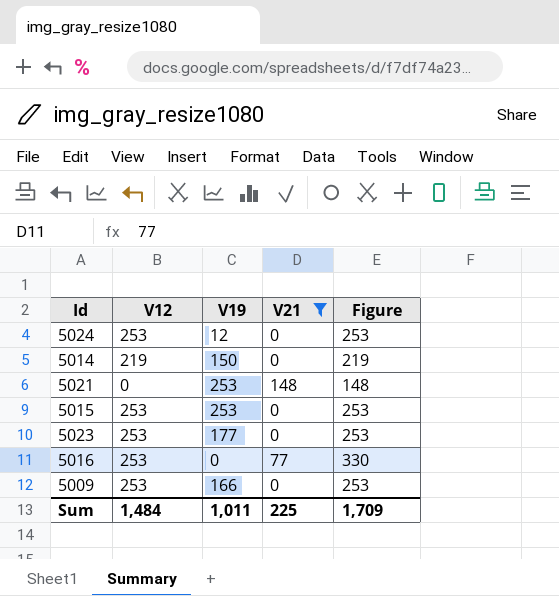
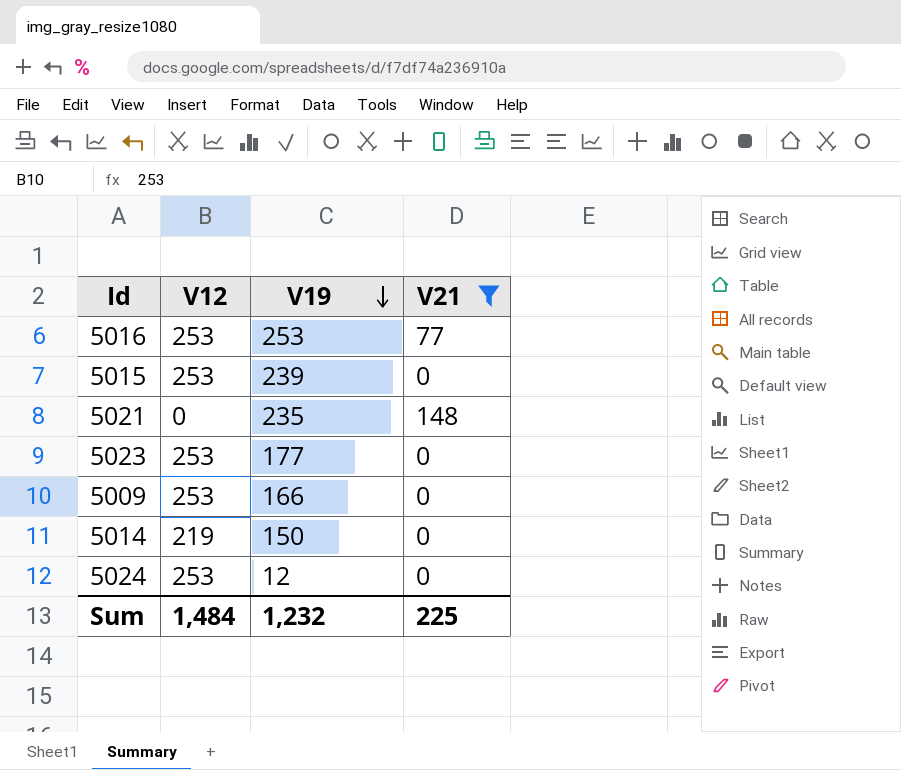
row order: none -> V19 descending
column Figure | formula: [V12] + [V21] -> none
5016 | V19: 0 -> 253
5015 | V19: 253 -> 239
5021 | V19: 253 -> 235
Sum | V19: 1,011 -> 1,232

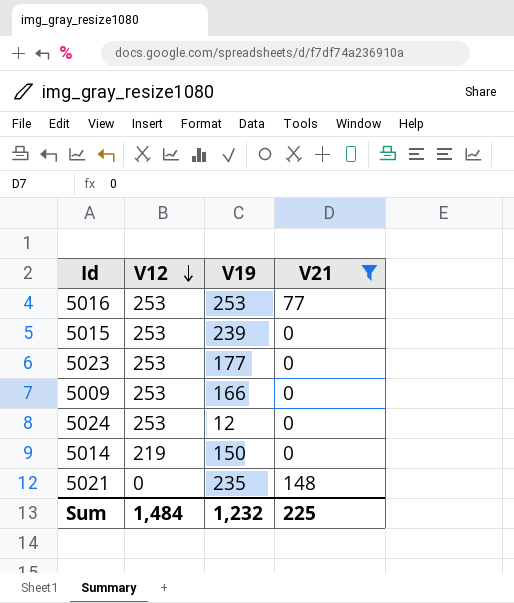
row order: V19 descending -> V12 descending

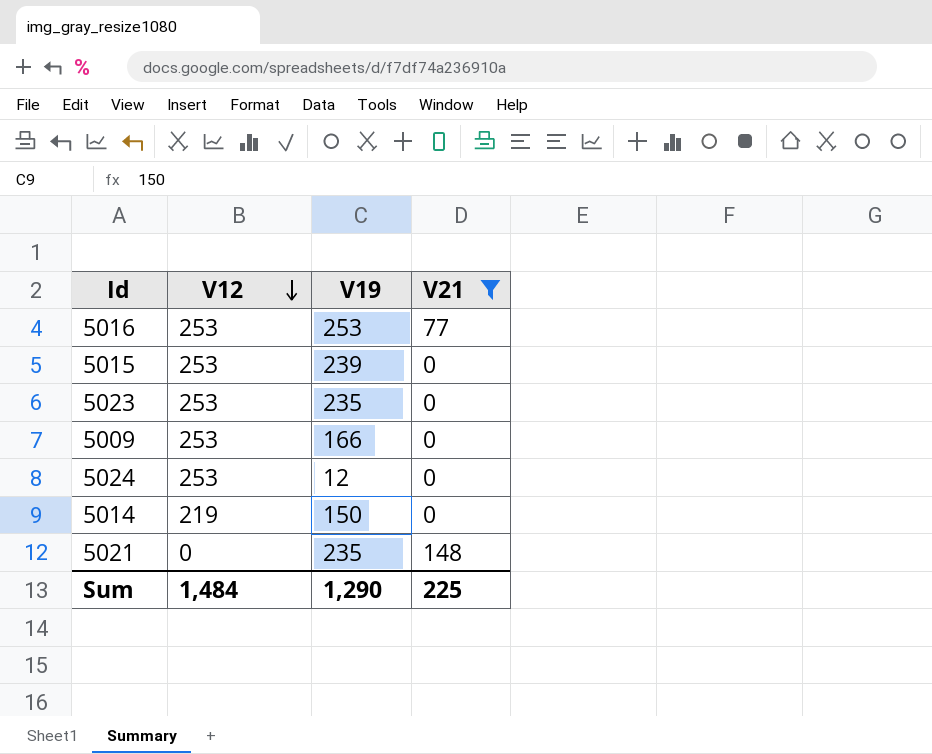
5023 | V19: 177 -> 235
Sum | V19: 1,232 -> 1,290

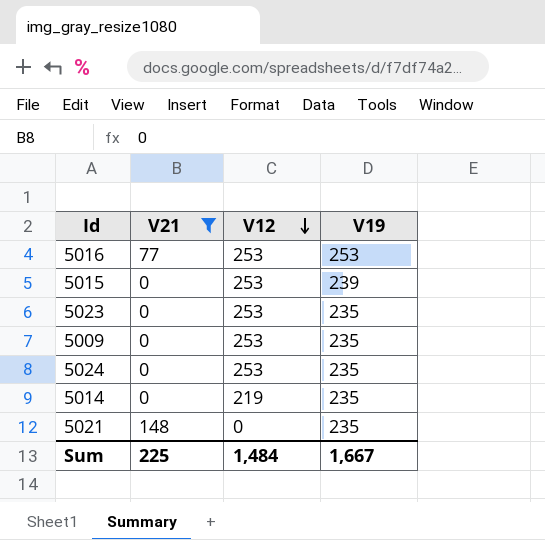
column V21 | position: 4 -> 2
5009 | V19: 166 -> 235
5024 | V19: 12 -> 235
5014 | V19: 150 -> 235
Sum | V19: 1,290 -> 1,667

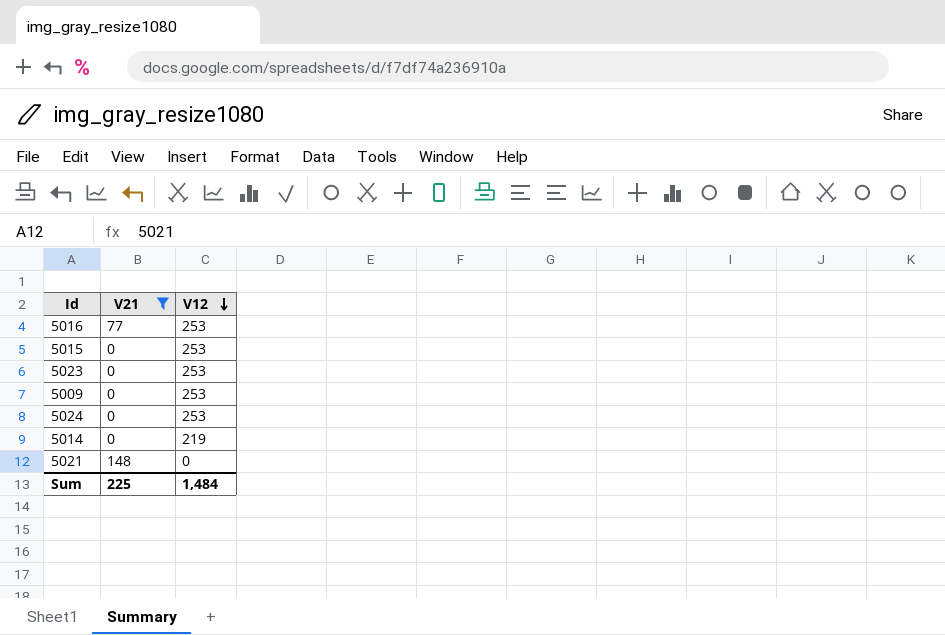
column V19 | position: 4 -> none

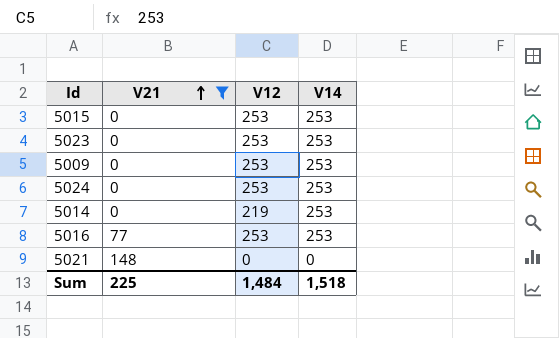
row order: V12 descending -> V21 ascending
column V14 | position: none -> 4

